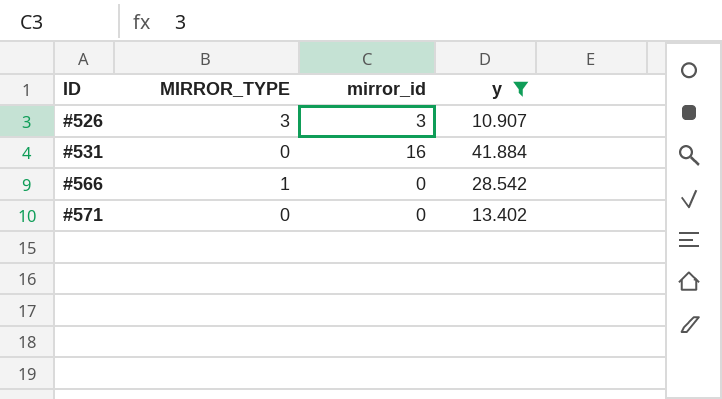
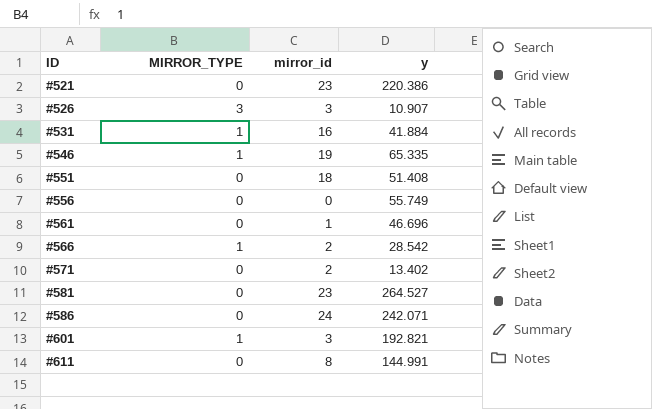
filter: y <= 41.884 -> none
#531 | MIRROR_TYPE: 0 -> 1
#566 | mirror_id: 0 -> 2
#571 | mirror_id: 0 -> 2

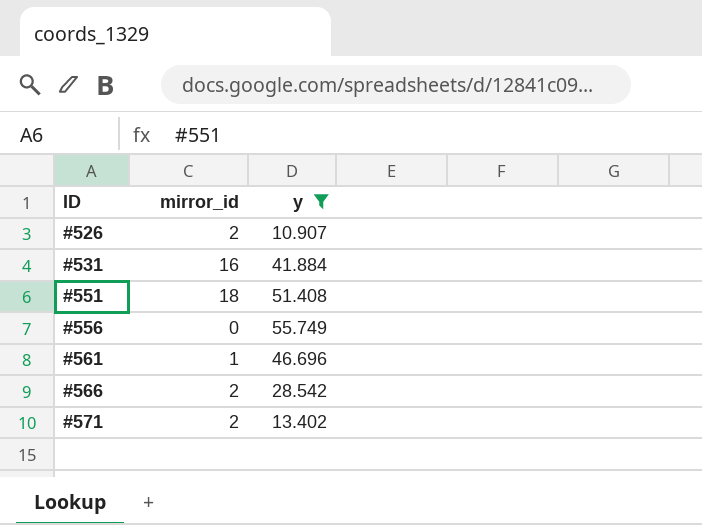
filter: none -> y <= 55.749
column MIRROR_TYPE | position: 2 -> none
#526 | mirror_id: 3 -> 2

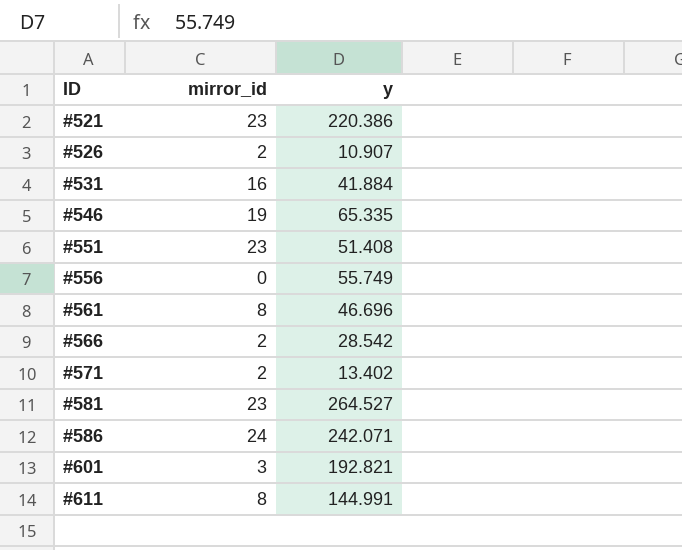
filter: y <= 55.749 -> none
#551 | mirror_id: 18 -> 23
#561 | mirror_id: 1 -> 8

